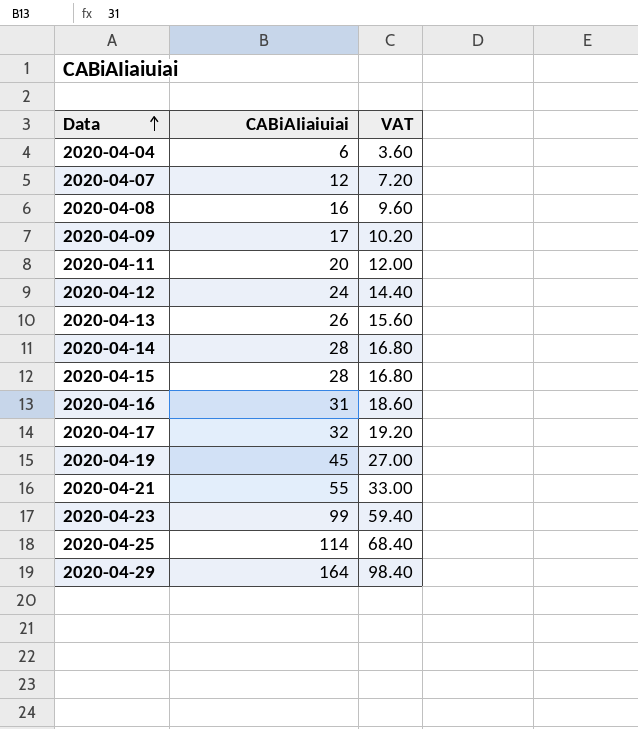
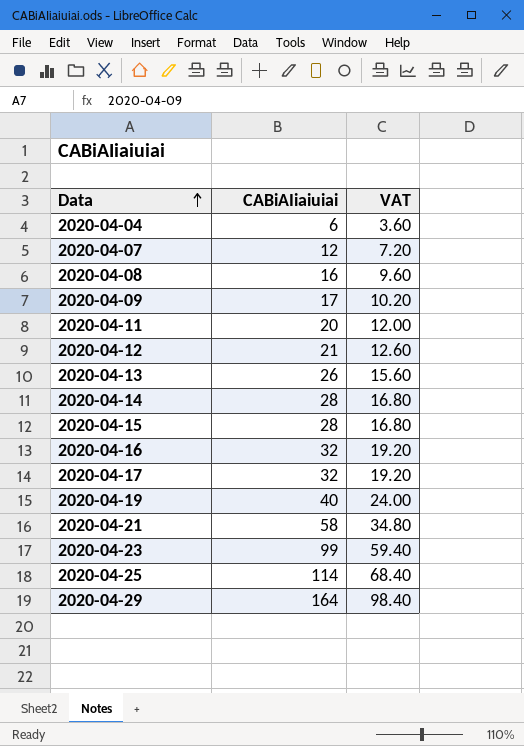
2020-04-12 | CABiAIiaiuiai: 24 -> 21
2020-04-12 | VAT: 14.40 -> 12.60
2020-04-16 | CABiAIiaiuiai: 31 -> 32
2020-04-16 | VAT: 18.60 -> 19.20
2020-04-19 | CABiAIiaiuiai: 45 -> 40
2020-04-19 | VAT: 27.00 -> 24.00
2020-04-21 | CABiAIiaiuiai: 55 -> 58
2020-04-21 | VAT: 33.00 -> 34.80

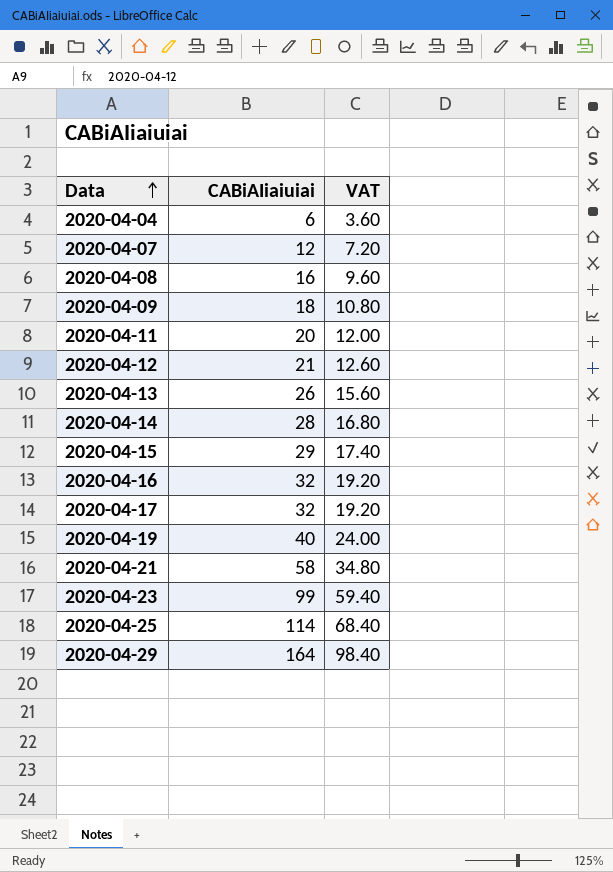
2020-04-09 | CABiAIiaiuiai: 17 -> 18
2020-04-09 | VAT: 10.20 -> 10.80
2020-04-15 | CABiAIiaiuiai: 28 -> 29
2020-04-15 | VAT: 16.80 -> 17.40

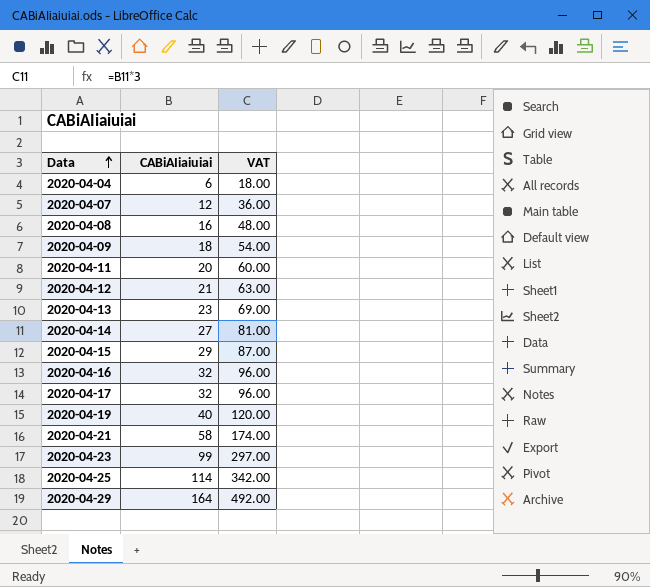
column VAT | formula: [CABiAIiaiuiai] * 0.6 -> [CABiAIiaiuiai] * 3
2020-04-13 | CABiAIiaiuiai: 26 -> 23
2020-04-14 | CABiAIiaiuiai: 28 -> 27

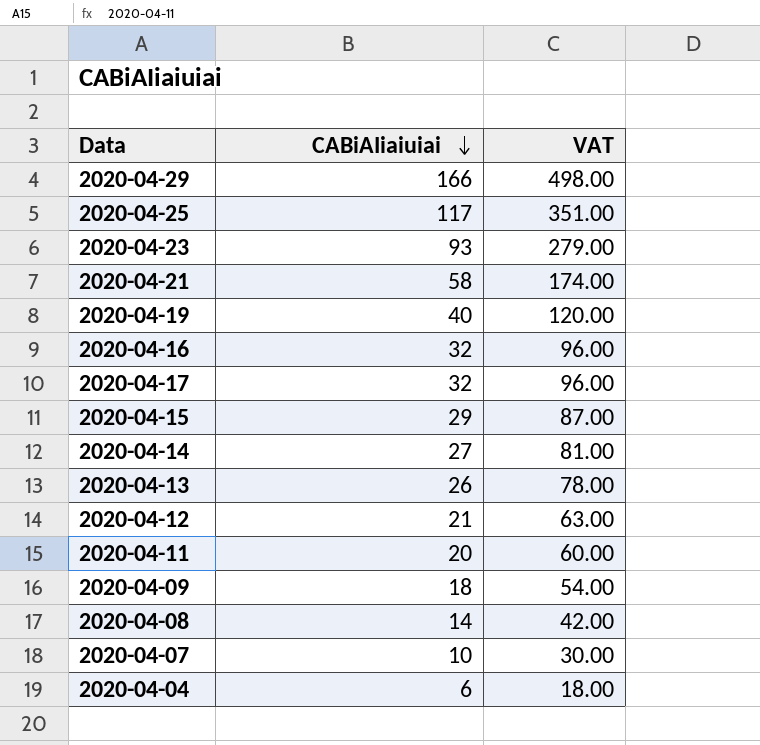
row order: Data ascending -> CABiAIiaiuiai descending
2020-04-29 | CABiAIiaiuiai: 164 -> 166
2020-04-29 | VAT: 492.00 -> 498.00
2020-04-25 | CABiAIiaiuiai: 114 -> 117
2020-04-25 | VAT: 342.00 -> 351.00
2020-04-23 | CABiAIiaiuiai: 99 -> 93
2020-04-23 | VAT: 297.00 -> 279.00
2020-04-13 | CABiAIiaiuiai: 23 -> 26
2020-04-13 | VAT: 69.00 -> 78.00
2020-04-08 | CABiAIiaiuiai: 16 -> 14
2020-04-08 | VAT: 48.00 -> 42.00
2020-04-07 | CABiAIiaiuiai: 12 -> 10
2020-04-07 | VAT: 36.00 -> 30.00

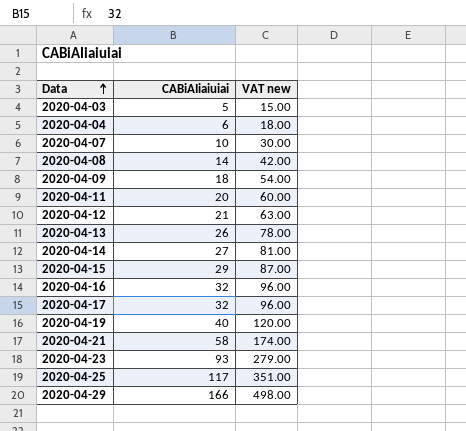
row order: CABiAIiaiuiai descending -> Data ascending
column name: VAT -> VAT new
row 2020-04-03: none -> 5 | 15.00

